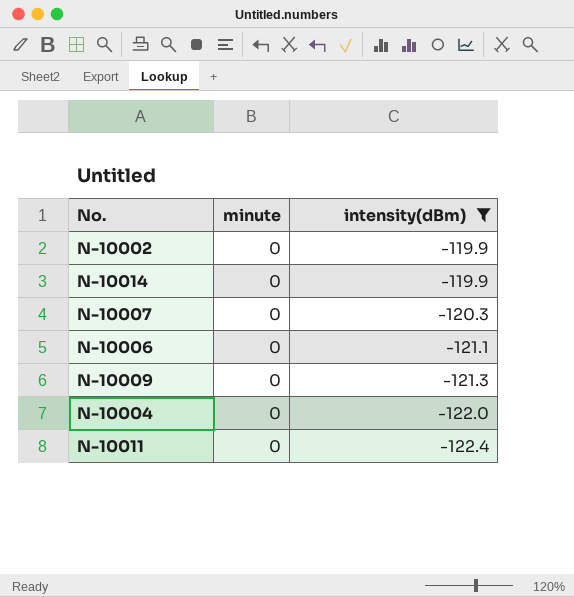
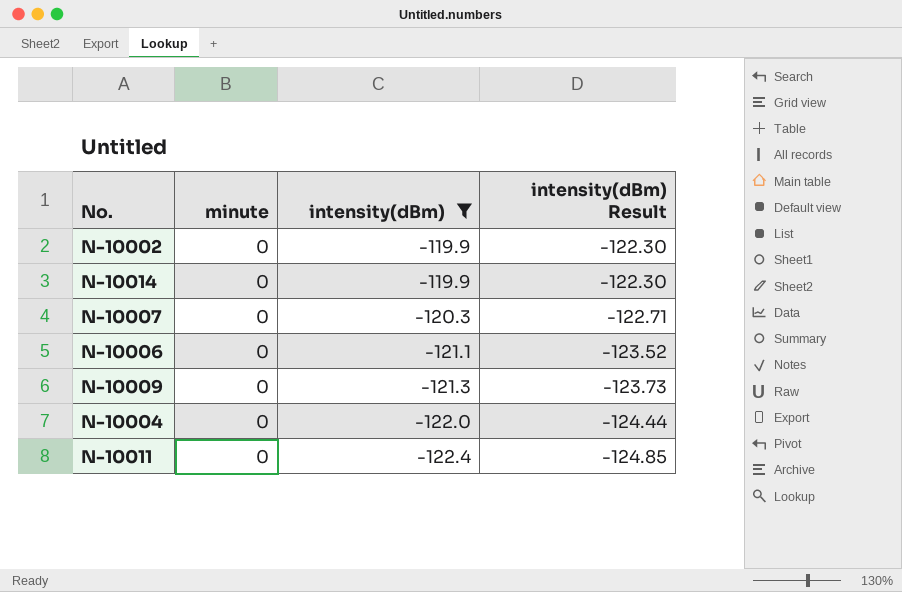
column intensity(dBm) Result | formula: none -> [intensity(dBm)] * 1.02

